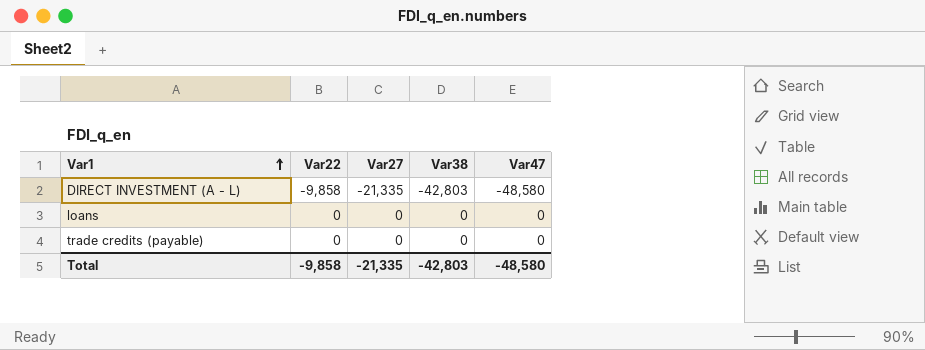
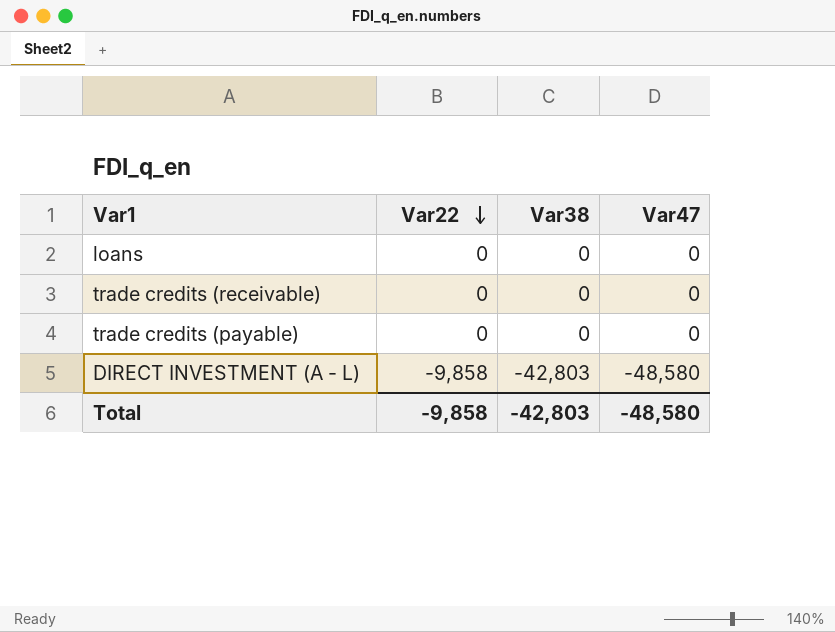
row order: Var1 ascending -> Var22 descending
column Var27 | position: 3 -> none
row trade credits (receivable): none -> 0 | 0 | 0

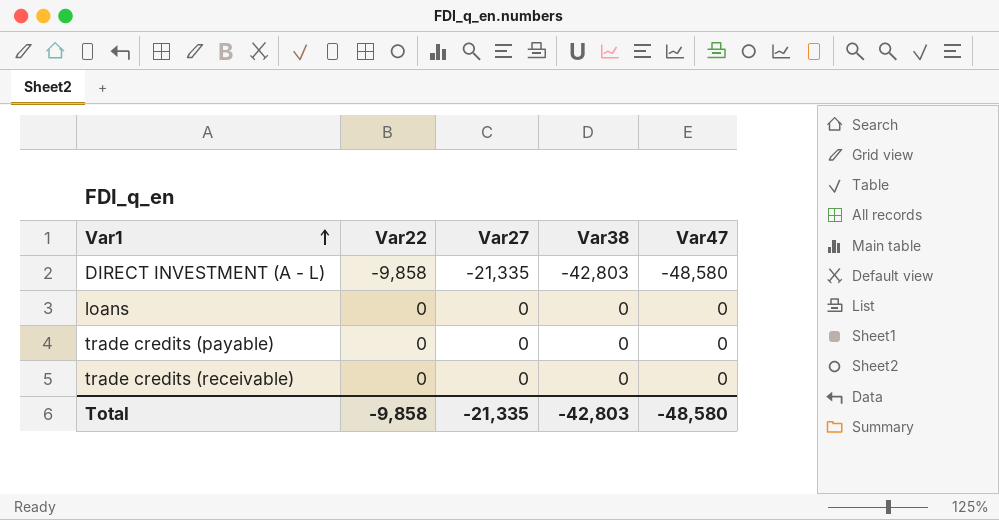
row order: Var22 descending -> Var1 ascending
column Var27 | position: none -> 3

